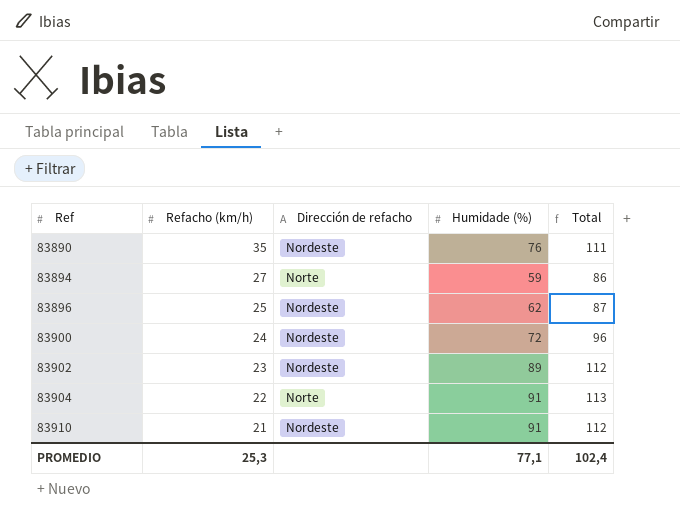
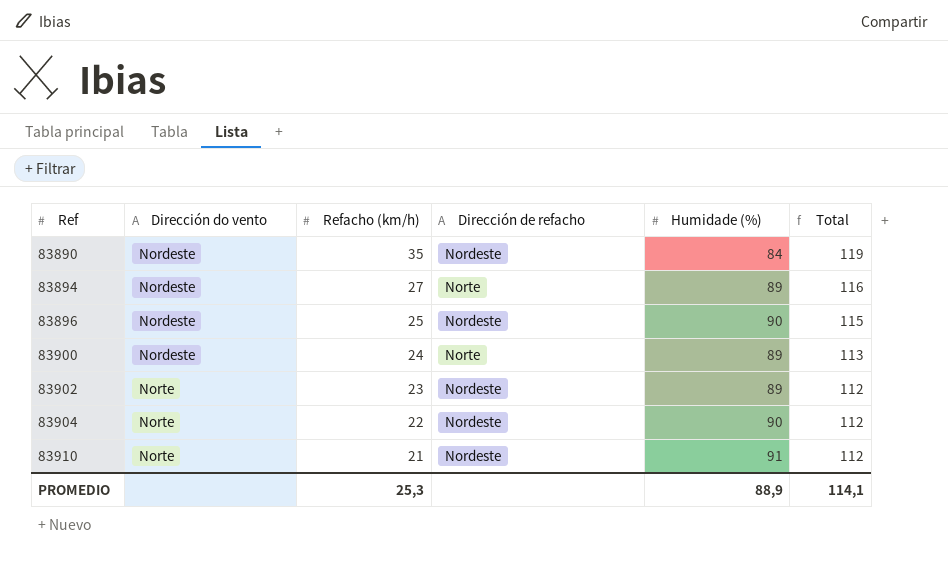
column Dirección do vento | position: none -> 2
83890 | Humidade (%): 76 -> 84
83890 | Total: 111 -> 119
83894 | Humidade (%): 59 -> 89
83894 | Total: 86 -> 116
83896 | Humidade (%): 62 -> 90
83896 | Total: 87 -> 115
83900 | Dirección de refacho: Nordeste -> Norte
83900 | Humidade (%): 72 -> 89
83900 | Total: 96 -> 113
83904 | Dirección de refacho: Norte -> Nordeste
83904 | Humidade (%): 91 -> 90
83904 | Total: 113 -> 112
PROMEDIO | Humidade (%): 77,1 -> 88,9
PROMEDIO | Total: 102,4 -> 114,1

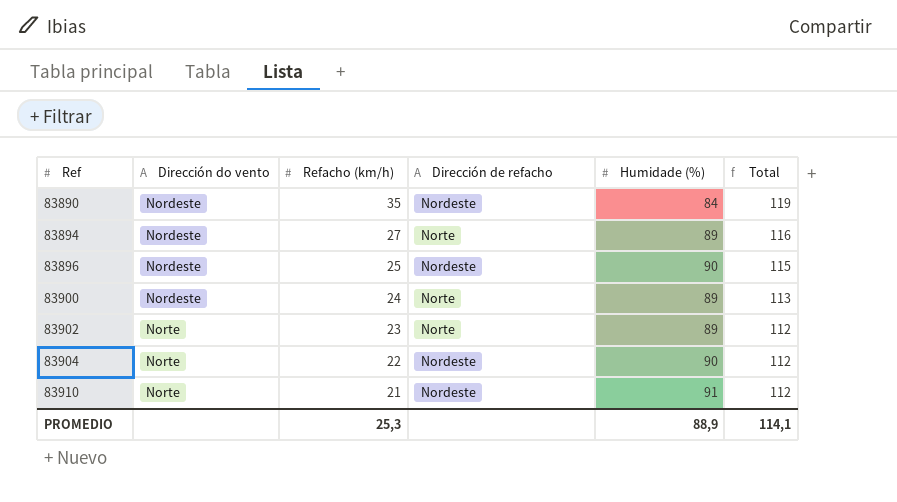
83902 | Dirección de refacho: Nordeste -> Norte

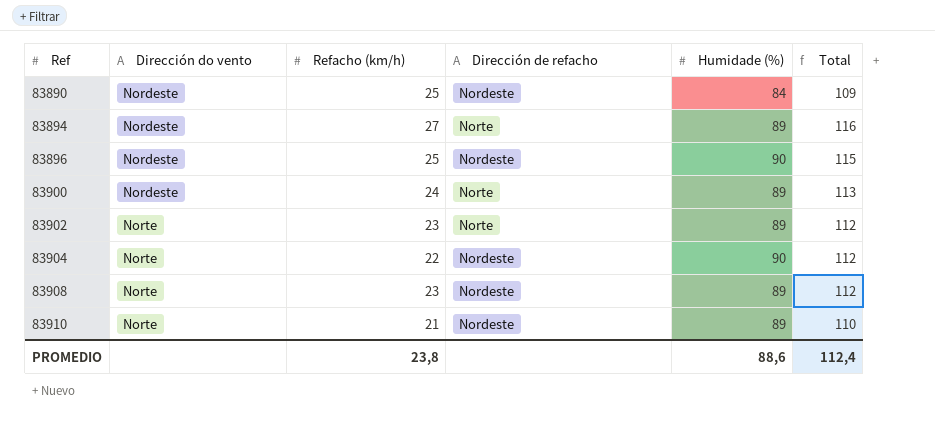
83890 | Refacho (km/h): 35 -> 25
83890 | Total: 119 -> 109
row 83908: none -> Norte | 23 | Nordeste | 89 | 112
83910 | Humidade (%): 91 -> 89
83910 | Total: 112 -> 110
PROMEDIO | Refacho (km/h): 25,3 -> 23,8
PROMEDIO | Humidade (%): 88,9 -> 88,6
PROMEDIO | Total: 114,1 -> 112,4

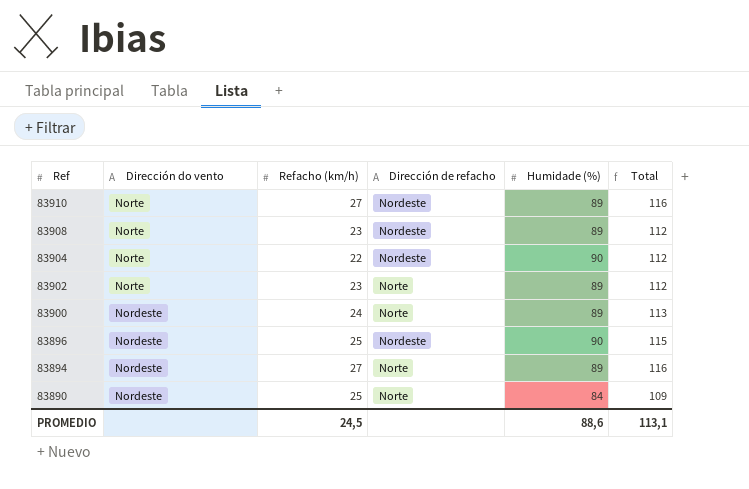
row order: Ref ascending -> Ref descending
83910 | Refacho (km/h): 21 -> 27
83910 | Total: 110 -> 116
83890 | Dirección de refacho: Nordeste -> Norte
PROMEDIO | Refacho (km/h): 23,8 -> 24,5
PROMEDIO | Total: 112,4 -> 113,1

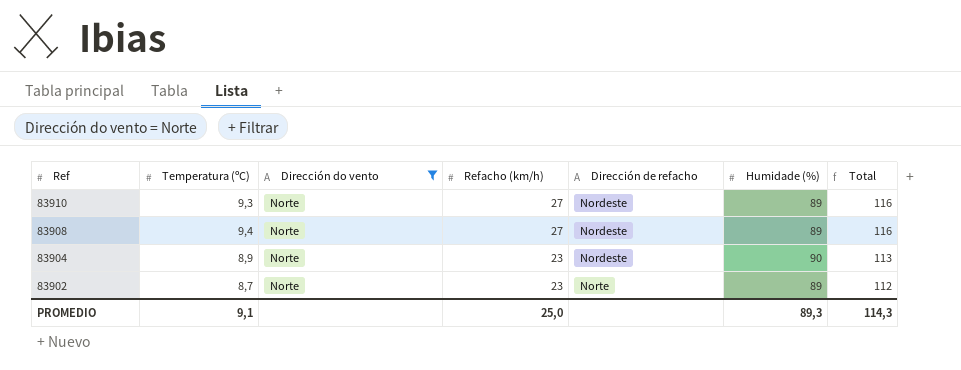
filter: none -> Dirección do vento = Norte
column Temperatura (ºC) | position: none -> 2
83908 | Refacho (km/h): 23 -> 27
83908 | Total: 112 -> 116
83904 | Refacho (km/h): 22 -> 23
83904 | Total: 112 -> 113
PROMEDIO | Refacho (km/h): 24,5 -> 25,0
PROMEDIO | Humidade (%): 88,6 -> 89,3
PROMEDIO | Total: 113,1 -> 114,3

